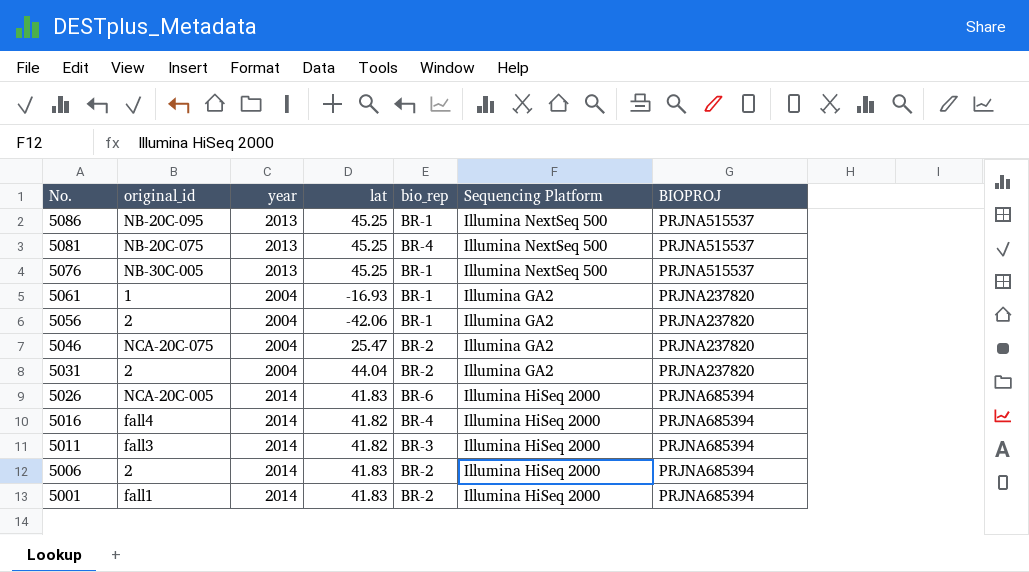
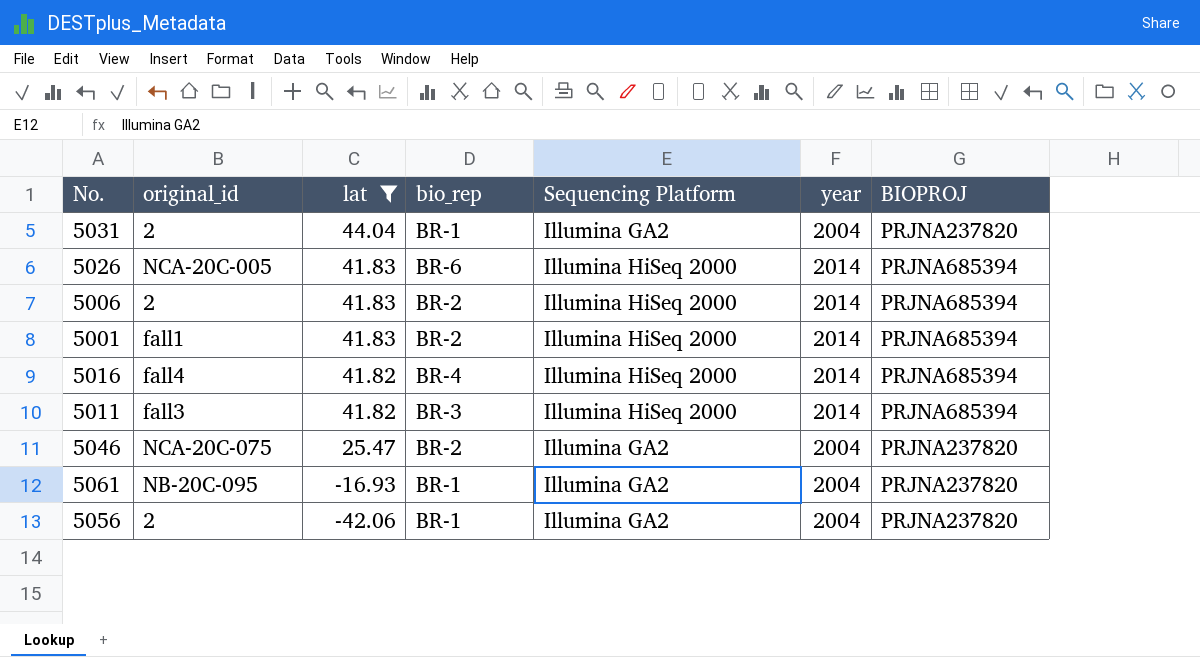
filter: none -> lat != 45.25
row order: No. descending -> lat descending
column year | position: 3 -> 6
5031 | bio_rep: BR-2 -> BR-1
5061 | original_id: 1 -> NB-20C-095

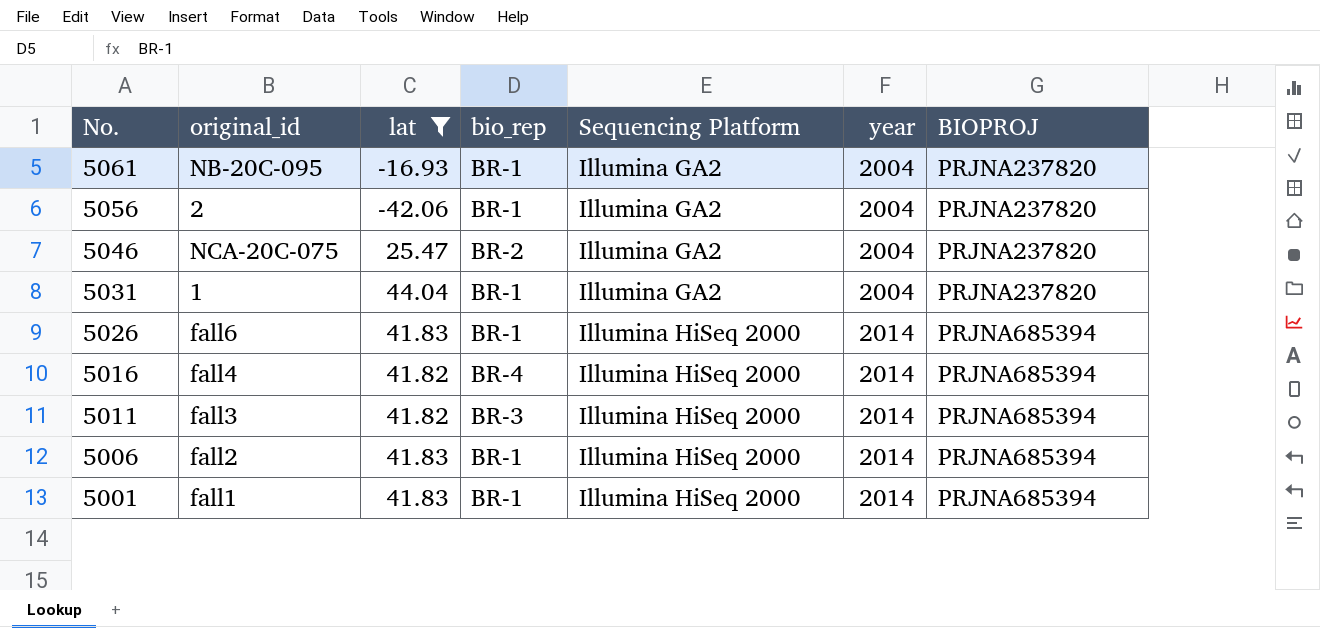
row order: lat descending -> No. descending
5031 | original_id: 2 -> 1
5026 | original_id: NCA-20C-005 -> fall6
5026 | bio_rep: BR-6 -> BR-1
5006 | original_id: 2 -> fall2
5006 | bio_rep: BR-2 -> BR-1
5001 | bio_rep: BR-2 -> BR-1

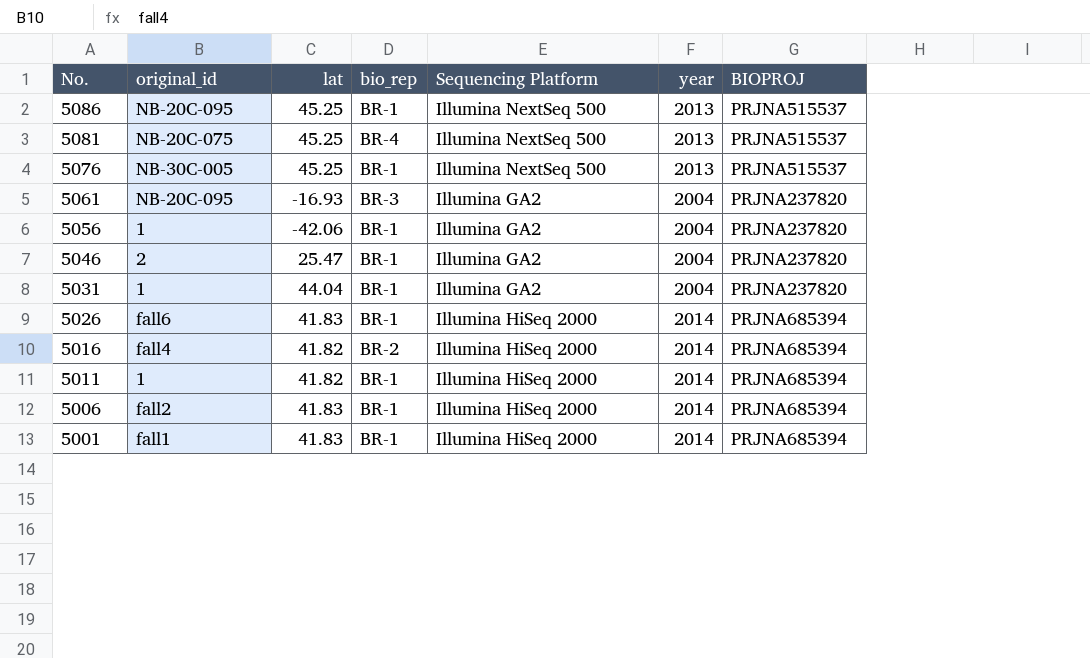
filter: lat != 45.25 -> none
5061 | bio_rep: BR-1 -> BR-3
5056 | original_id: 2 -> 1
5046 | original_id: NCA-20C-075 -> 2
5046 | bio_rep: BR-2 -> BR-1
5016 | bio_rep: BR-4 -> BR-2
5011 | original_id: fall3 -> 1
5011 | bio_rep: BR-3 -> BR-1

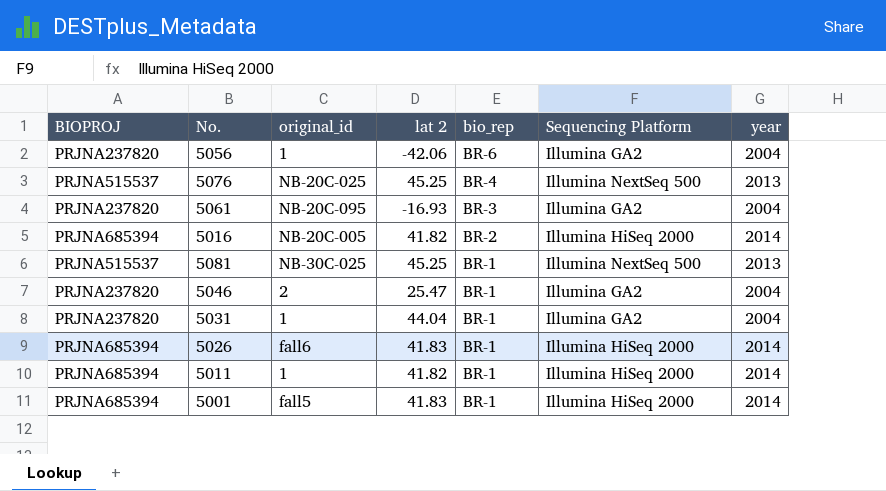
row order: No. descending -> bio_rep descending
column BIOPROJ | position: 7 -> 1
column name: lat -> lat 2
row 5086: NB-20C-095 | 45.25 | BR-1 | Illumina NextSeq 500 | 2013 | PRJNA515537 -> none
row 5006: fall2 | 41.83 | BR-1 | Illumina HiSeq 2000 | 2014 | PRJNA685394 -> none
5056 | bio_rep: BR-1 -> BR-6
5076 | original_id: NB-30C-005 -> NB-20C-025
5076 | bio_rep: BR-1 -> BR-4
5016 | original_id: fall4 -> NB-20C-005
5081 | original_id: NB-20C-075 -> NB-30C-025
5081 | bio_rep: BR-4 -> BR-1
5001 | original_id: fall1 -> fall5

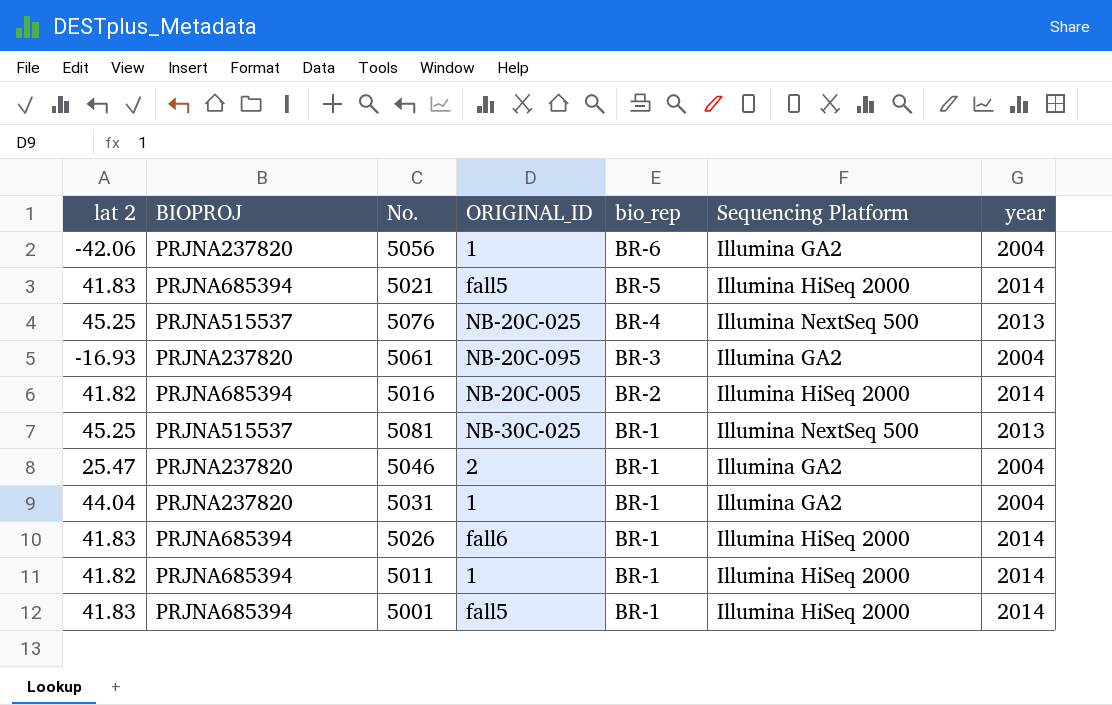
column lat 2 | position: 4 -> 1
column name: original_id -> ORIGINAL_ID
row 5021: none -> 41.83 | PRJNA685394 | fall5 | BR-5 | Illumina HiSeq 2000 | 2014

